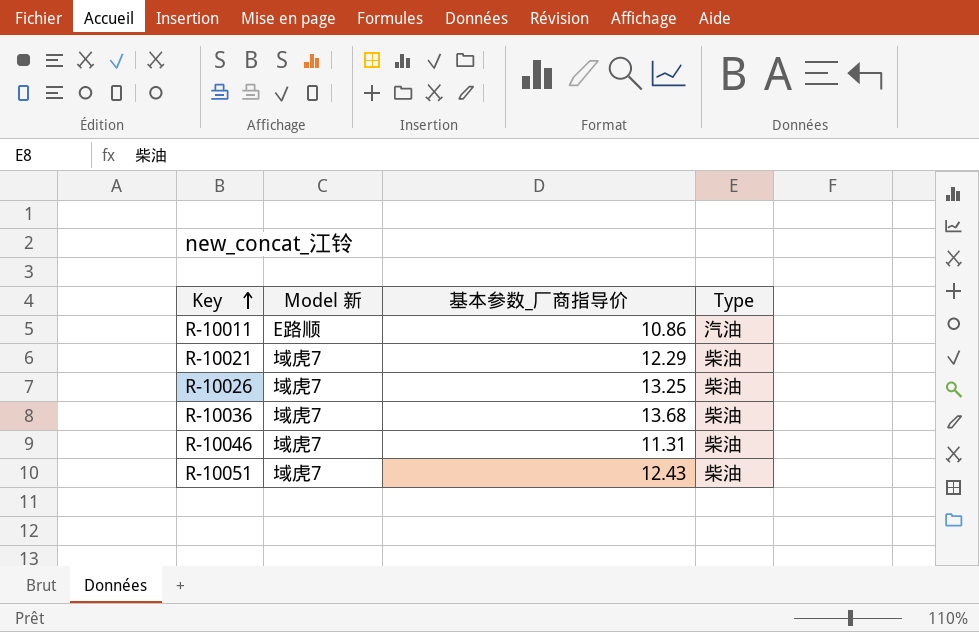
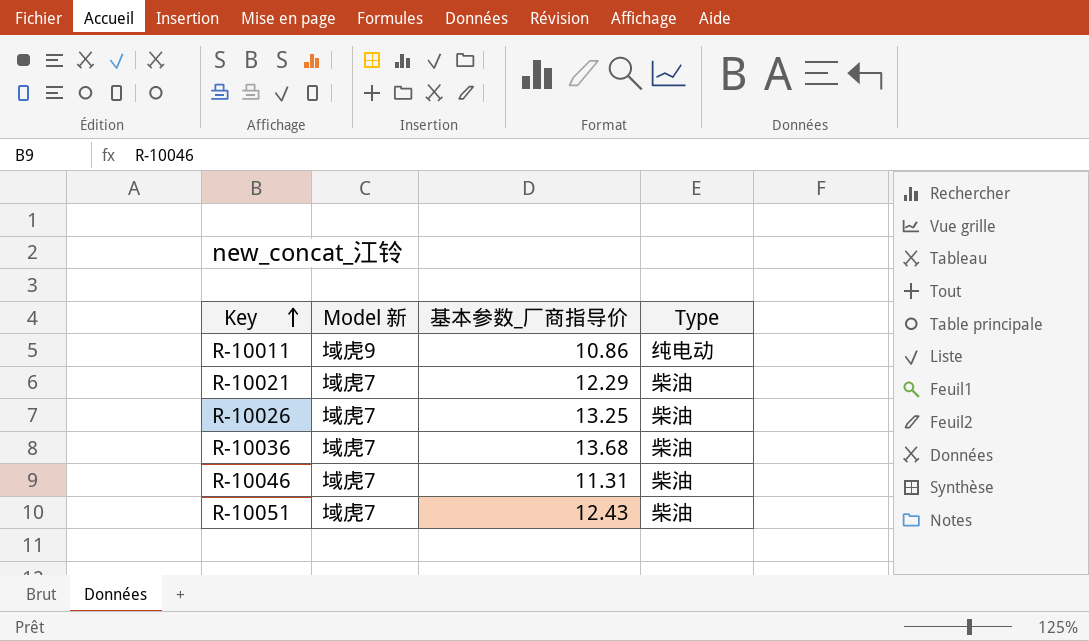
R-10011 | Model 新: E路顺 -> 域虎9
R-10011 | Type: 汽油 -> 纯电动

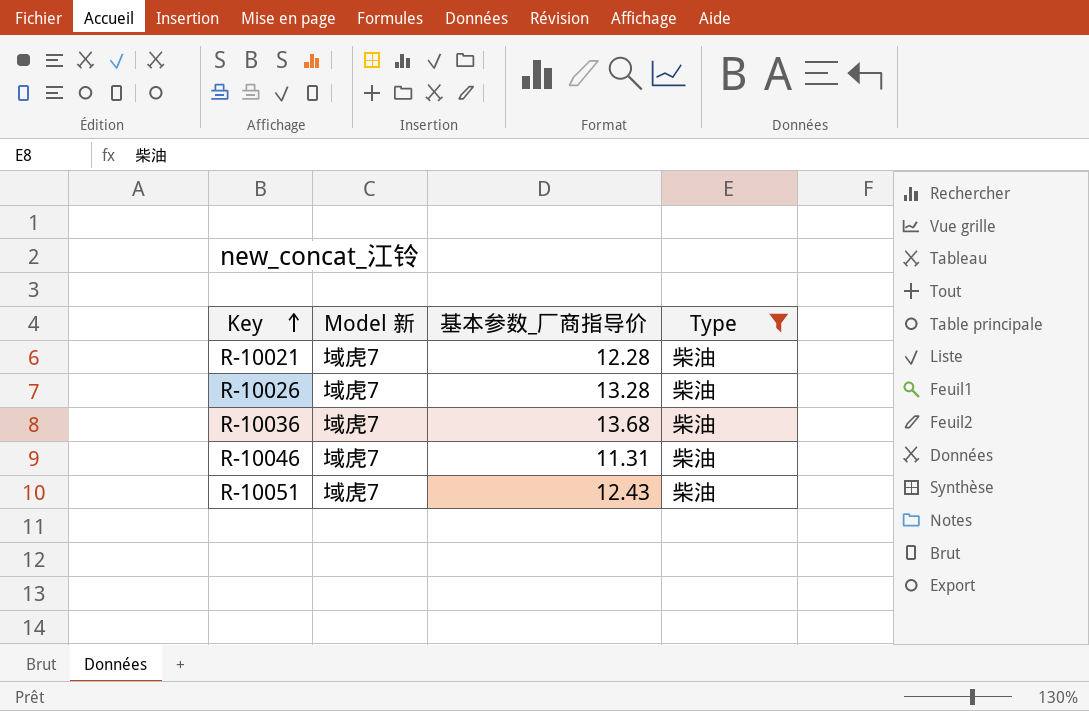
filter: none -> Type = 柴油
R-10021 | 基本参数_厂商指导价: 12.29 -> 12.28
R-10026 | 基本参数_厂商指导价: 13.25 -> 13.28

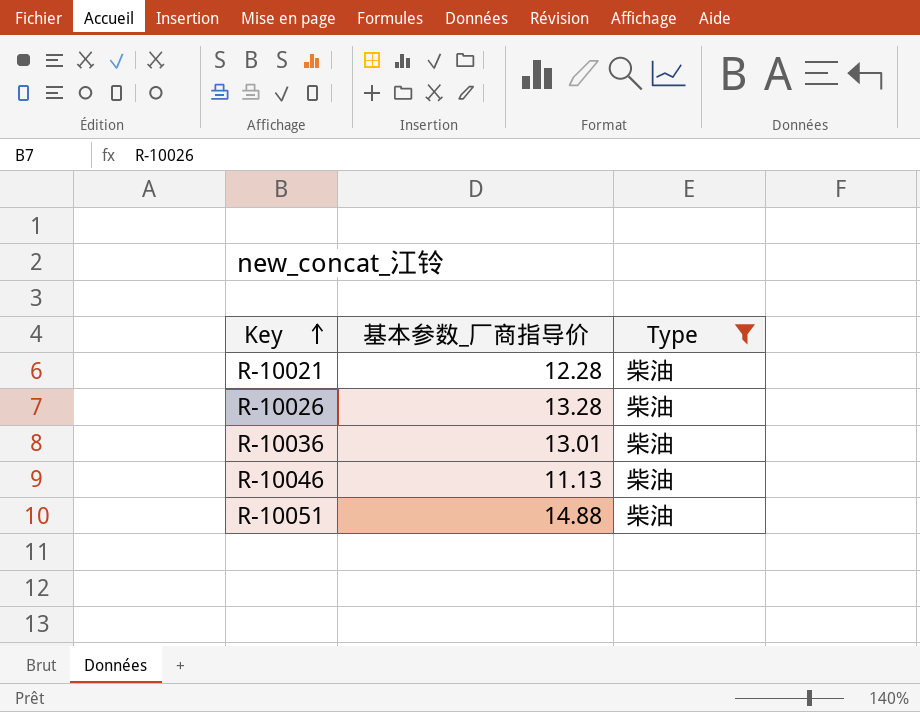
column Model 新 | position: 2 -> none
R-10036 | 基本参数_厂商指导价: 13.68 -> 13.01
R-10046 | 基本参数_厂商指导价: 11.31 -> 11.13
R-10051 | 基本参数_厂商指导价: 12.43 -> 14.88

